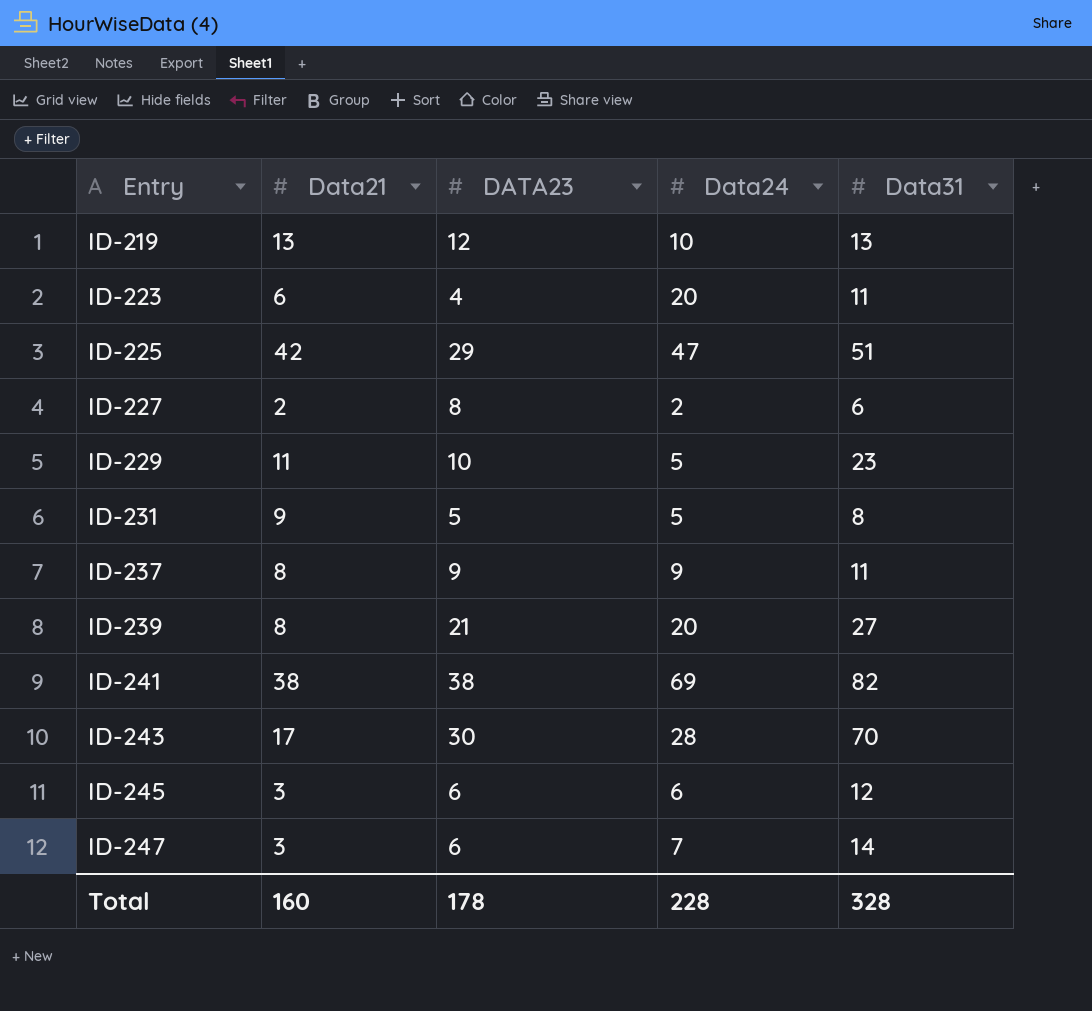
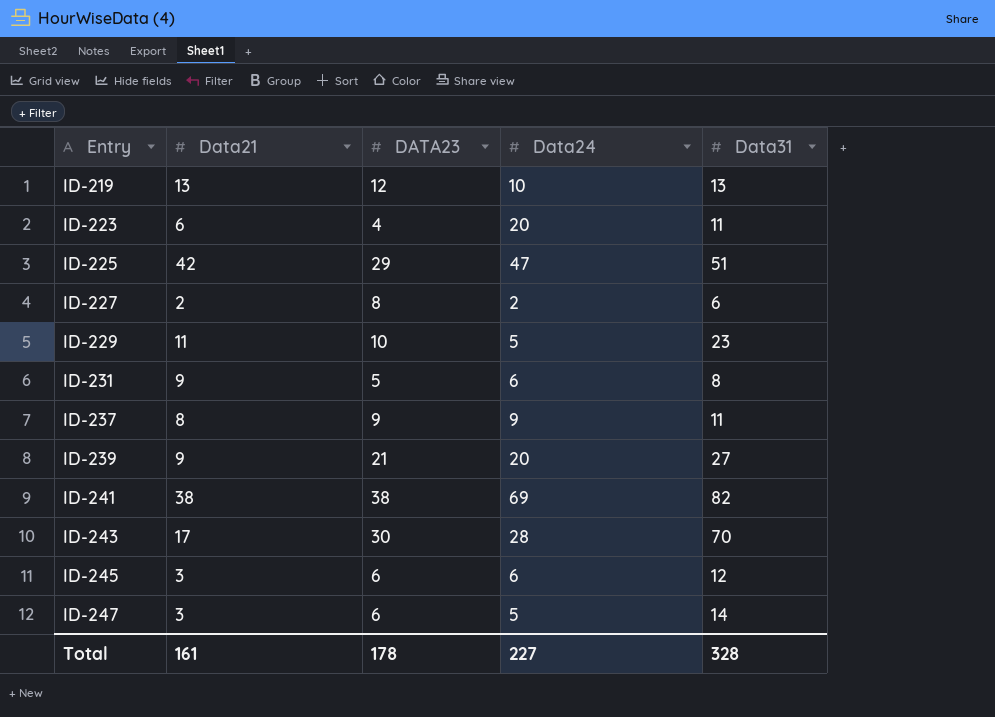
ID-231 | Data24: 5 -> 6
ID-239 | Data21: 8 -> 9
ID-247 | Data24: 7 -> 5
Total | Data21: 160 -> 161
Total | Data24: 228 -> 227

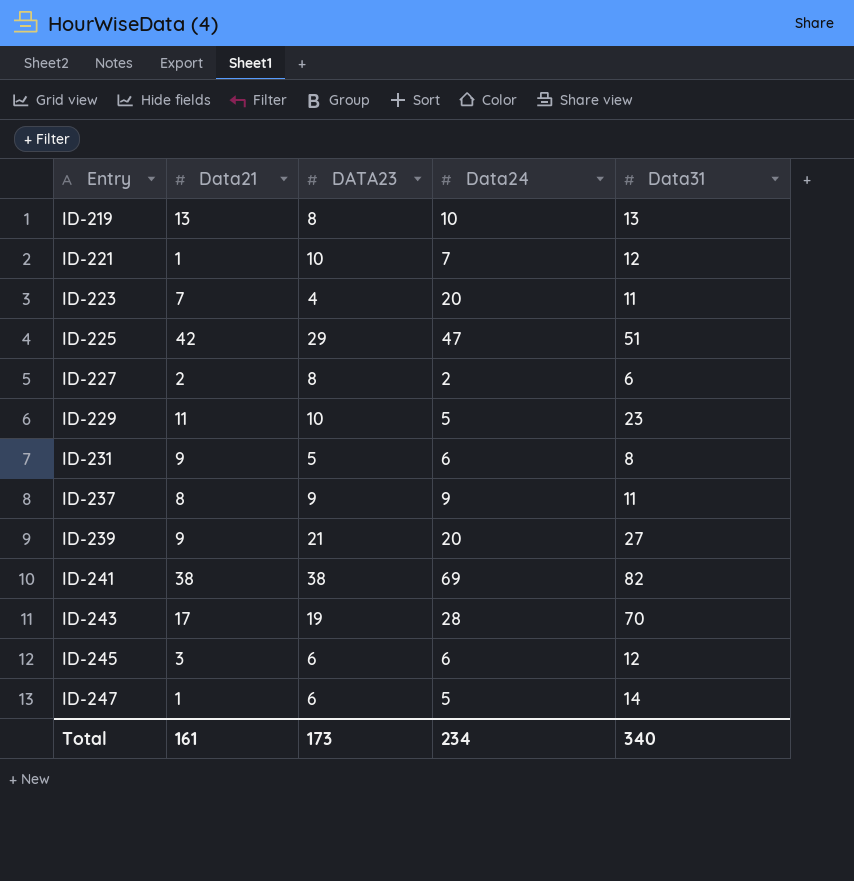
ID-219 | DATA23: 12 -> 8
row ID-221: none -> 1 | 10 | 7 | 12
ID-223 | Data21: 6 -> 7
ID-243 | DATA23: 30 -> 19
ID-247 | Data21: 3 -> 1
Total | DATA23: 178 -> 173
Total | Data24: 227 -> 234
Total | Data31: 328 -> 340

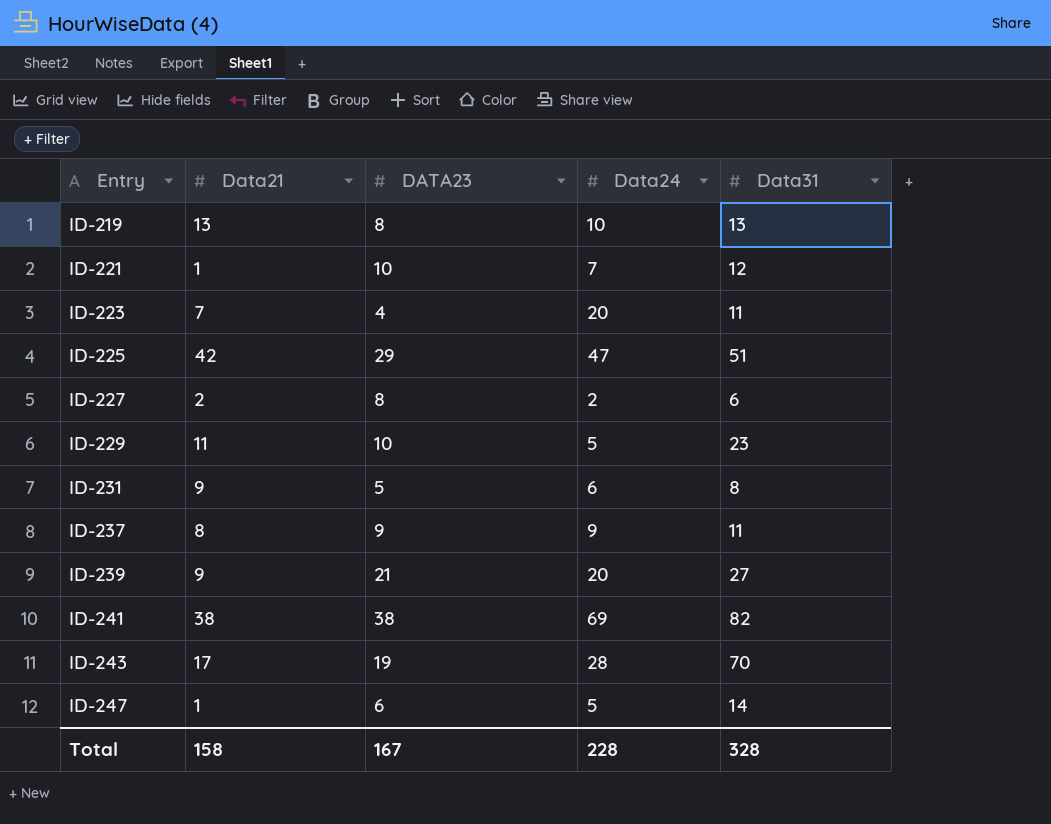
row ID-245: 3 | 6 | 6 | 12 -> none
Total | Data21: 161 -> 158
Total | DATA23: 173 -> 167
Total | Data24: 234 -> 228
Total | Data31: 340 -> 328

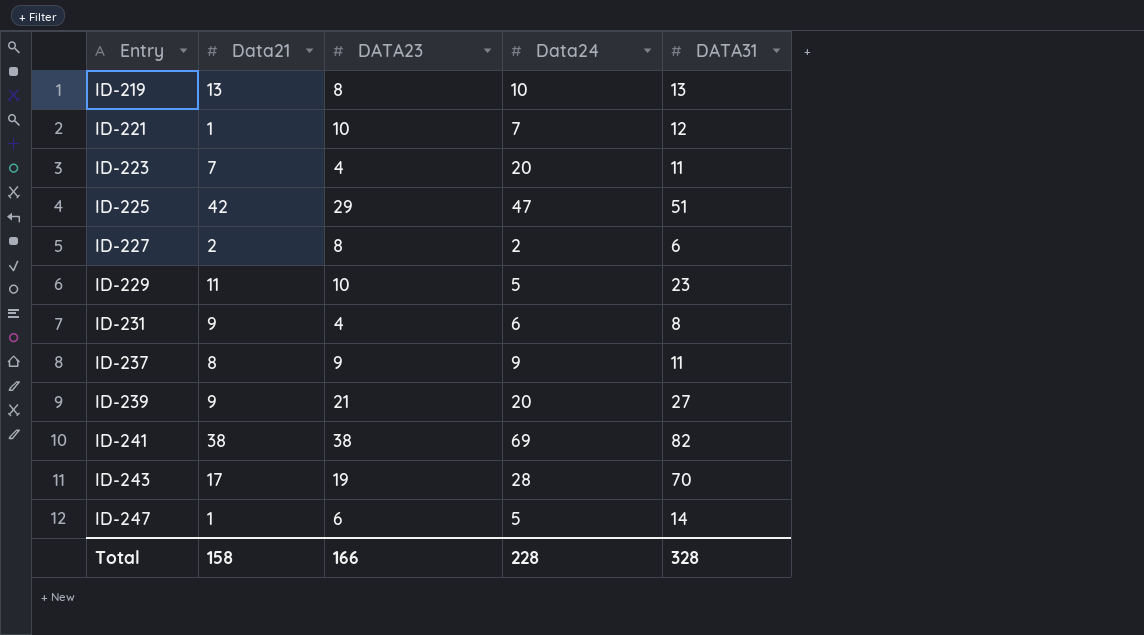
column name: Data31 -> DATA31
ID-231 | DATA23: 5 -> 4
Total | DATA23: 167 -> 166

